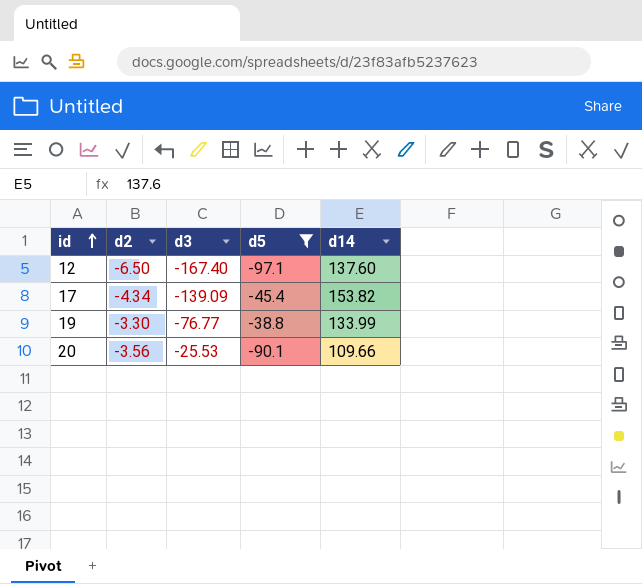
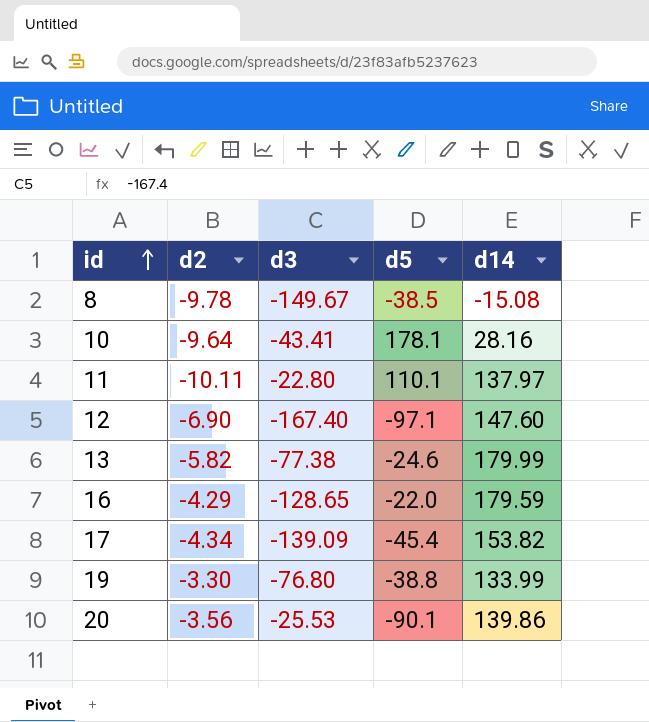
filter: d5 <= -38.8 -> none
12 | d2: -6.50 -> -6.90
12 | d14: 137.60 -> 147.60
19 | d3: -76.77 -> -76.80
20 | d14: 109.66 -> 139.86

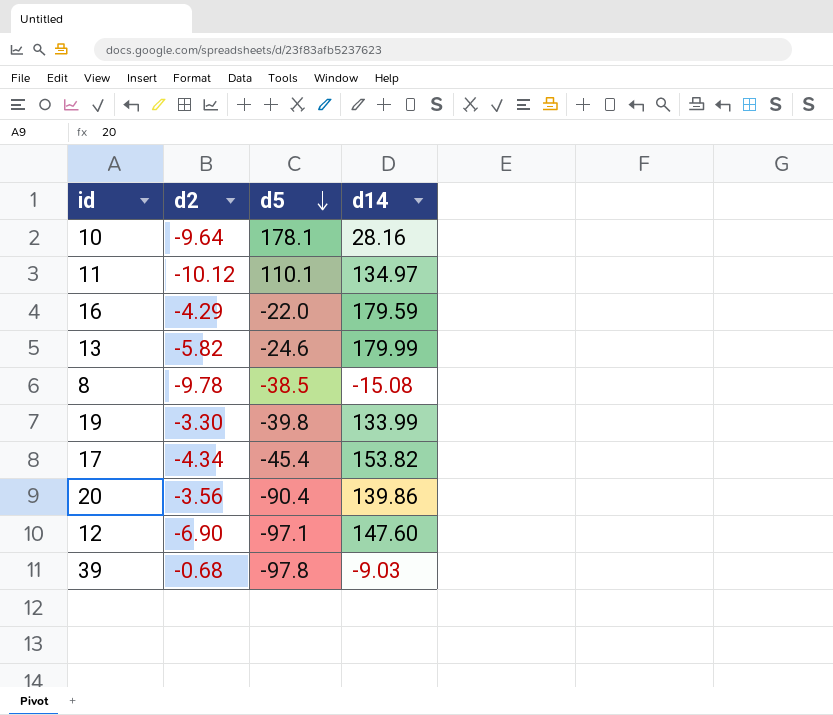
row order: id ascending -> d5 descending
column d3 | position: 3 -> none
11 | d2: -10.11 -> -10.12
11 | d14: 137.97 -> 134.97
19 | d5: -38.8 -> -39.8
20 | d5: -90.1 -> -90.4
row 39: none -> -0.68 | -97.8 | -9.03

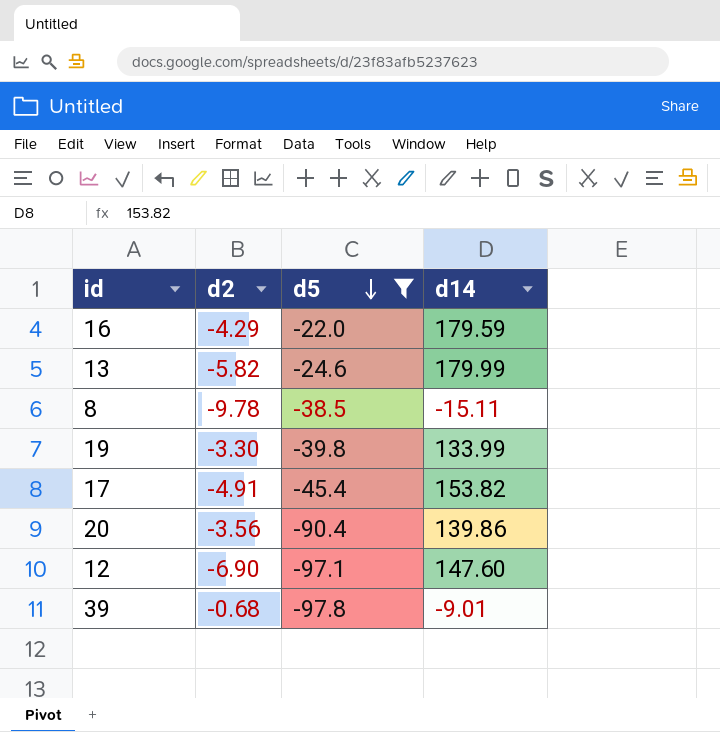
filter: none -> d5 <= -22.0
8 | d14: -15.08 -> -15.11
17 | d2: -4.34 -> -4.91
39 | d14: -9.03 -> -9.01

